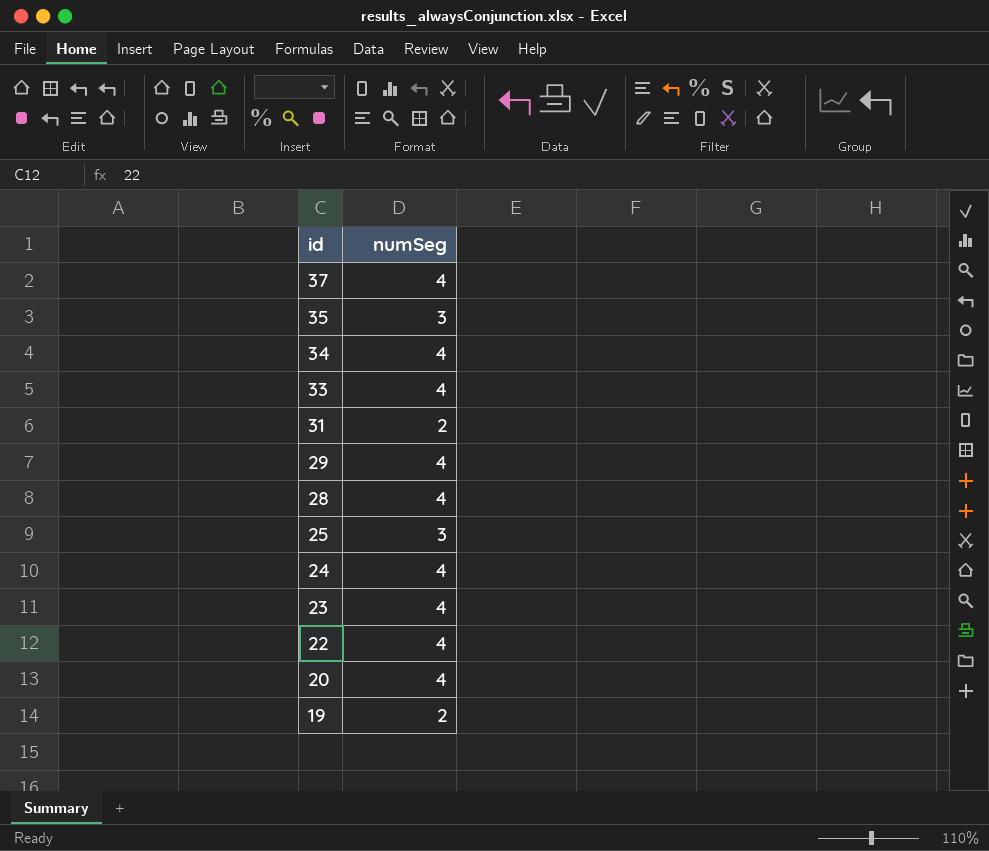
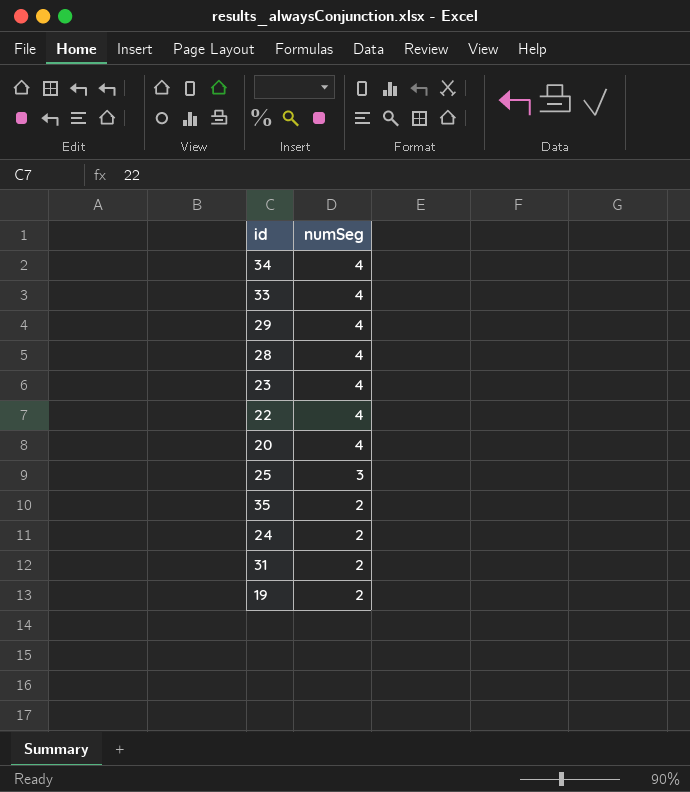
row order: id descending -> numSeg descending
row 37: 4 -> none
35 | numSeg: 3 -> 2
24 | numSeg: 4 -> 2

